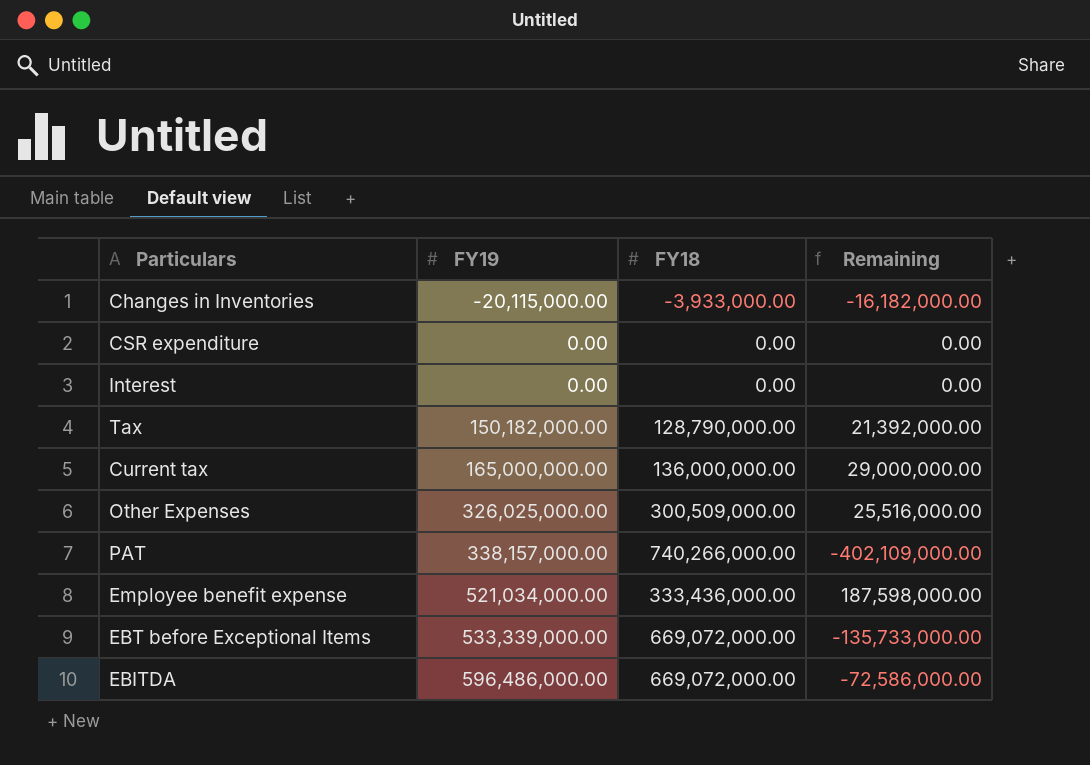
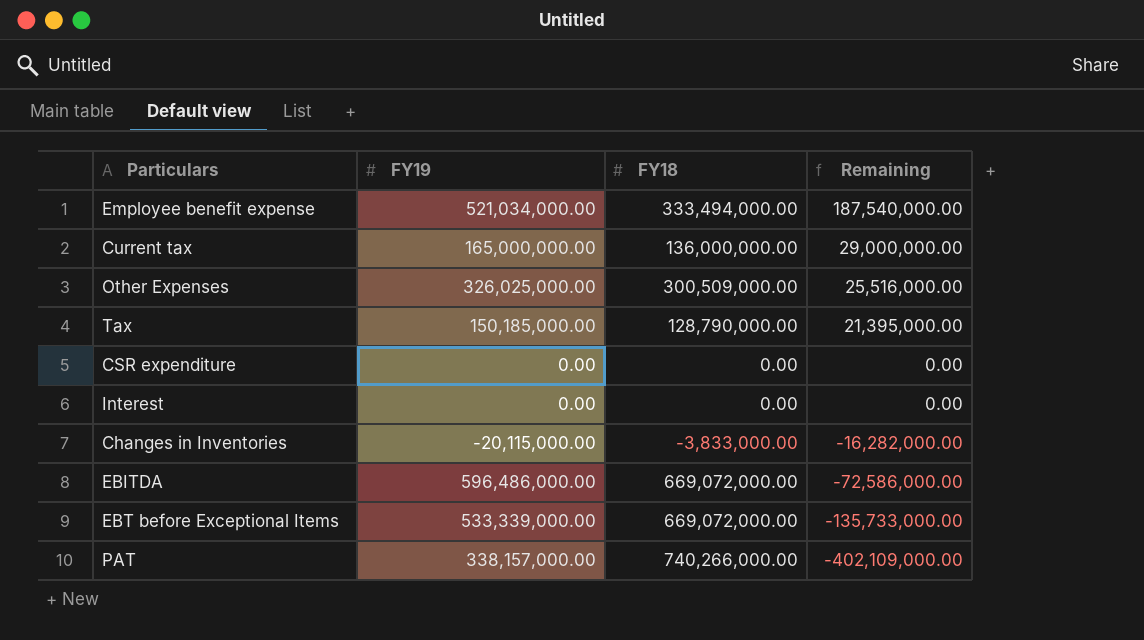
row order: FY19 ascending -> Remaining descending
Employee benefit expense | FY18: 333,436,000.00 -> 333,494,000.00
Employee benefit expense | Remaining: 187,598,000.00 -> 187,540,000.00
Tax | FY19: 150,182,000.00 -> 150,185,000.00
Tax | Remaining: 21,392,000.00 -> 21,395,000.00
Changes in Inventories | FY18: -3,933,000.00 -> -3,833,000.00
Changes in Inventories | Remaining: -16,182,000.00 -> -16,282,000.00

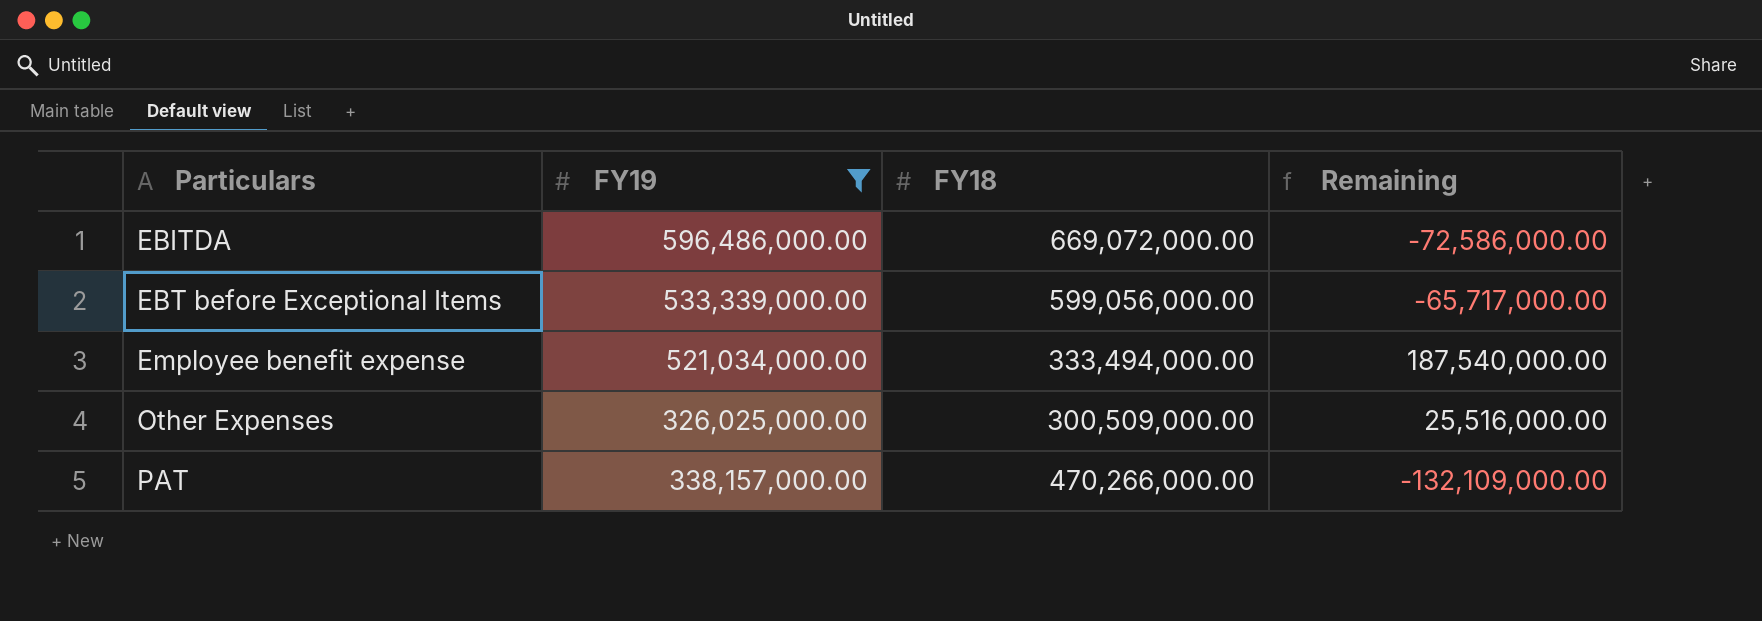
filter: none -> FY19 >= 326,025,000.00
row order: Remaining descending -> Particulars ascending
EBT before Exceptional Items | FY18: 669,072,000.00 -> 599,056,000.00
EBT before Exceptional Items | Remaining: -135,733,000.00 -> -65,717,000.00
PAT | FY18: 740,266,000.00 -> 470,266,000.00
PAT | Remaining: -402,109,000.00 -> -132,109,000.00

